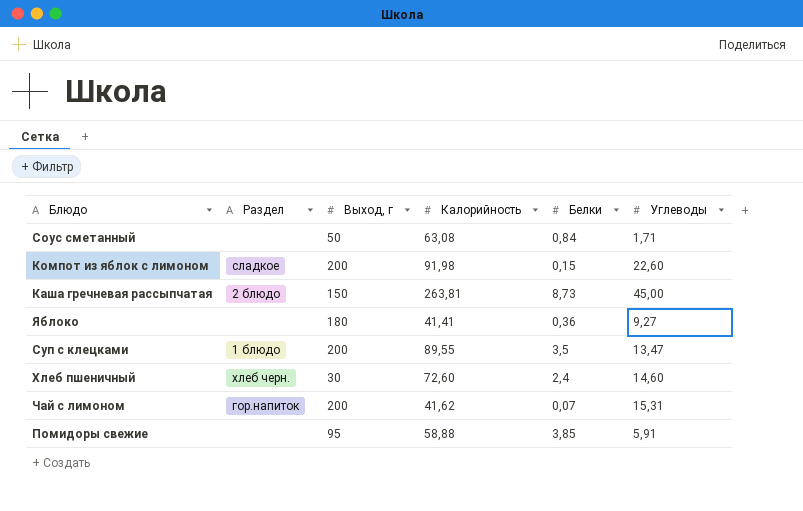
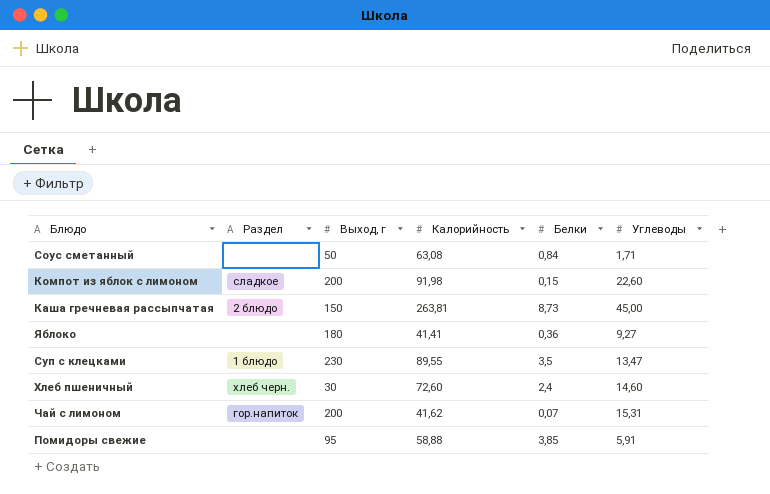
Суп с клецками | Выход, г: 200 -> 230

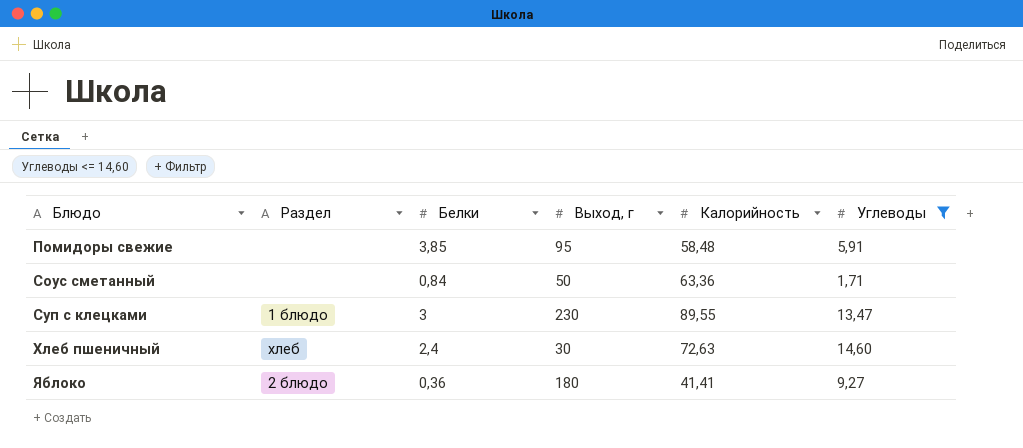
filter: none -> Углеводы <= 14,60
row order: none -> Блюдо ascending
column Белки | position: 5 -> 3
Помидоры свежие | Калорийность: 58,88 -> 58,48
Соус сметанный | Калорийность: 63,08 -> 63,36
Суп с клецками | Белки: 3,5 -> 3
Хлеб пшеничный | Раздел: хлеб черн. -> хлеб
Хлеб пшеничный | Калорийность: 72,60 -> 72,63
Яблоко | Раздел: none -> 2 блюдо

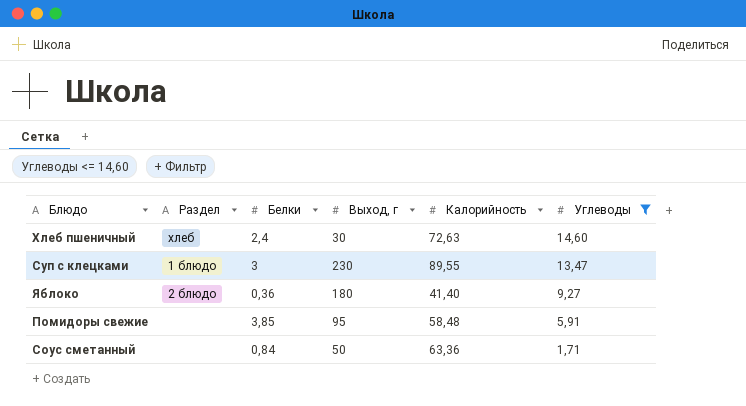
row order: Блюдо ascending -> Углеводы descending
Яблоко | Калорийность: 41,41 -> 41,40

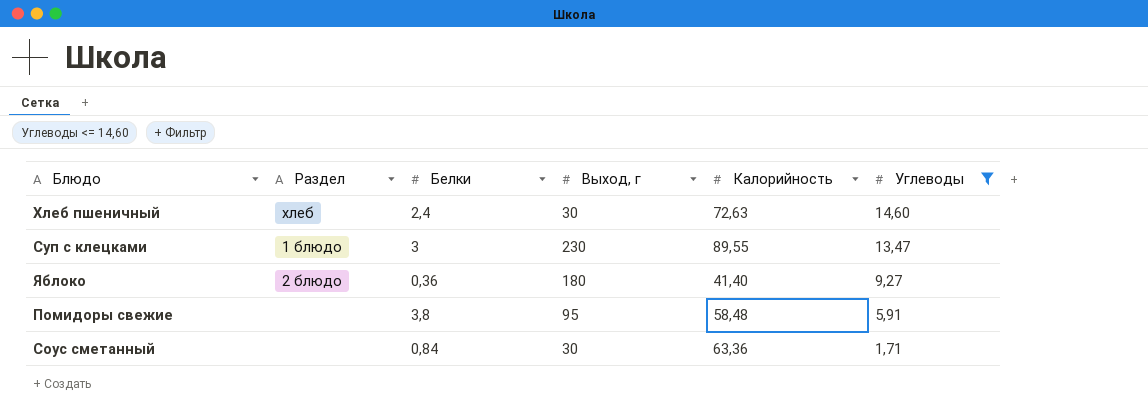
Помидоры свежие | Белки: 3,85 -> 3,8
Соус сметанный | Выход, г: 50 -> 30

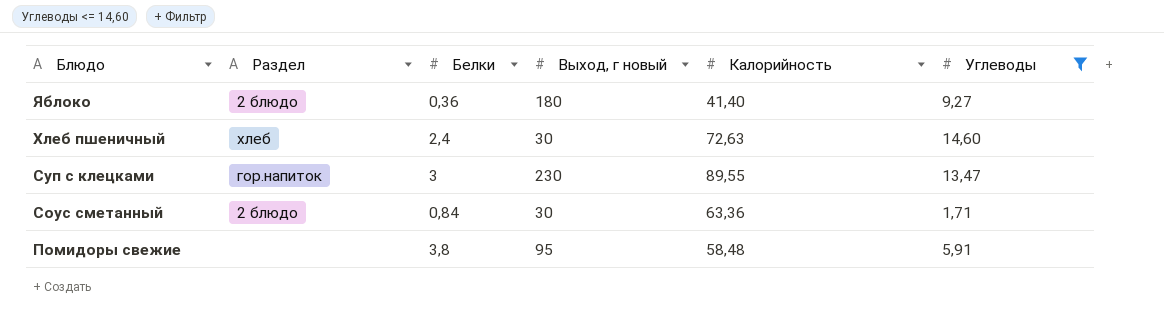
row order: Углеводы descending -> Блюдо descending
column name: Выход, г -> Выход, г новый
Суп с клецками | Раздел: 1 блюдо -> гор.напиток
Соус сметанный | Раздел: none -> 2 блюдо

